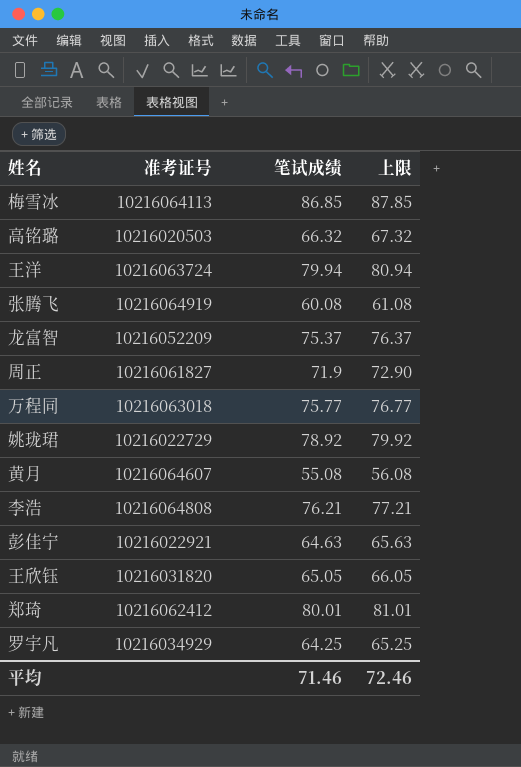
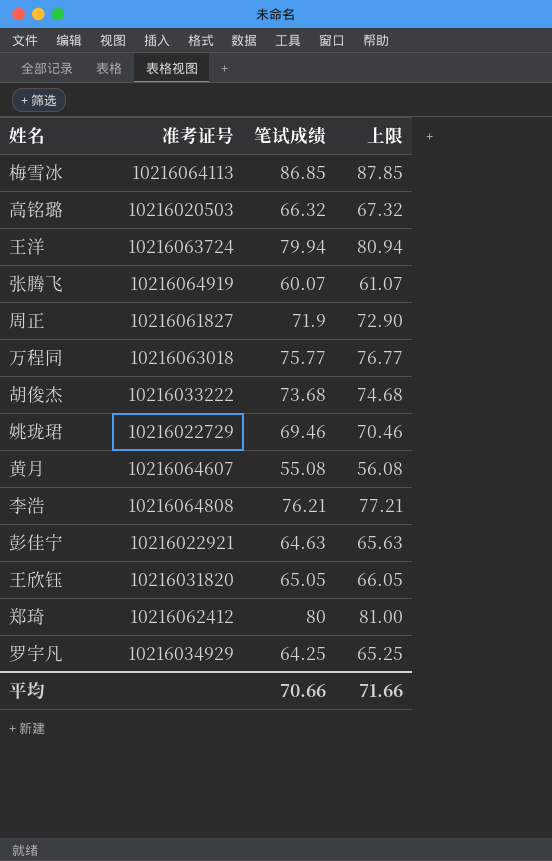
row 龙富智: 10216052209 | 75.37 | 76.37 -> none
张腾飞 | 笔试成绩: 60.08 -> 60.07
张腾飞 | 上限: 61.08 -> 61.07
row 胡俊杰: none -> 10216033222 | 73.68 | 74.68
姚珑珺 | 笔试成绩: 78.92 -> 69.46
姚珑珺 | 上限: 79.92 -> 70.46
郑琦 | 笔试成绩: 80.01 -> 80
郑琦 | 上限: 81.01 -> 81.00
平均 | 笔试成绩: 71.46 -> 70.66
平均 | 上限: 72.46 -> 71.66

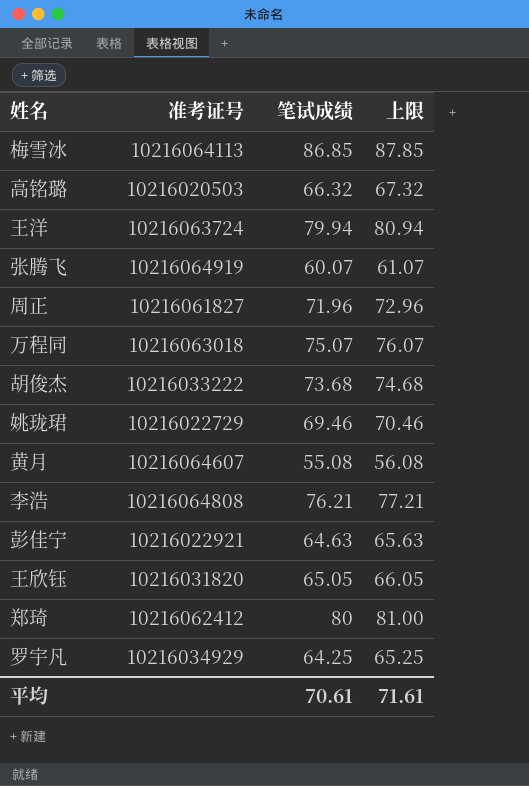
周正 | 笔试成绩: 71.9 -> 71.96
周正 | 上限: 72.90 -> 72.96
万程同 | 笔试成绩: 75.77 -> 75.07
万程同 | 上限: 76.77 -> 76.07
平均 | 笔试成绩: 70.66 -> 70.61
平均 | 上限: 71.66 -> 71.61

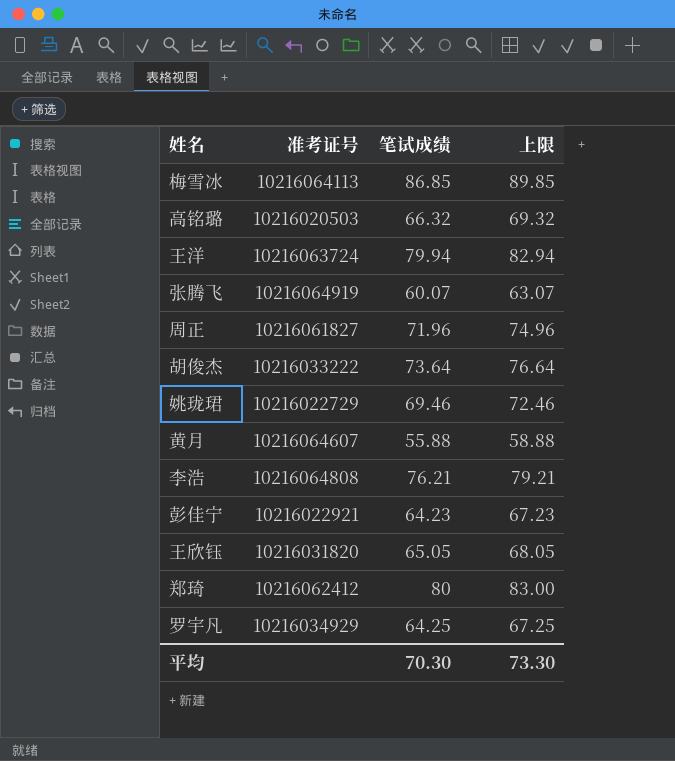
column 上限 | formula: [笔试成绩] + 1 -> [笔试成绩] + 3
row 万程同: 10216063018 | 75.07 | 76.07 -> none
胡俊杰 | 笔试成绩: 73.68 -> 73.64
黄月 | 笔试成绩: 55.08 -> 55.88
彭佳宁 | 笔试成绩: 64.63 -> 64.23
平均 | 笔试成绩: 70.61 -> 70.30
平均 | 上限: 71.61 -> 73.30

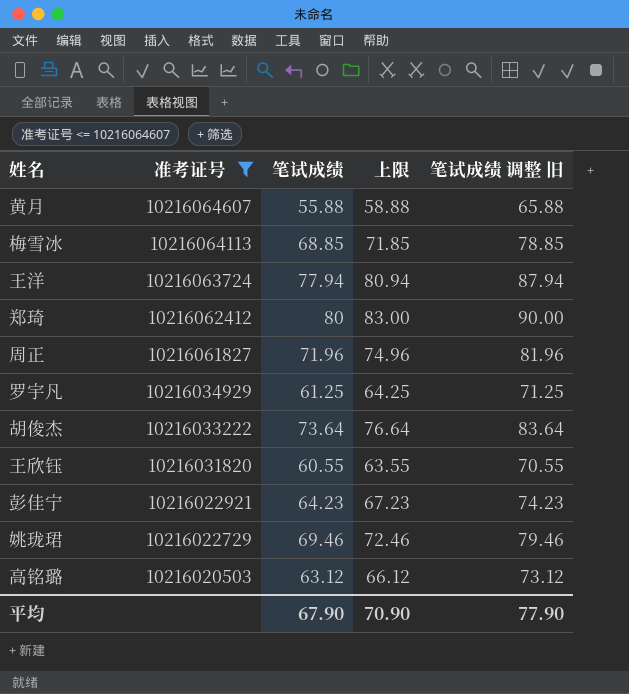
filter: none -> 准考证号 <= 10216064607
row order: none -> 准考证号 descending
column 笔试成绩 调整 旧 | formula: none -> [笔试成绩] + 10
梅雪冰 | 笔试成绩: 86.85 -> 68.85
梅雪冰 | 上限: 89.85 -> 71.85
王洋 | 笔试成绩: 79.94 -> 77.94
王洋 | 上限: 82.94 -> 80.94
罗宇凡 | 笔试成绩: 64.25 -> 61.25
罗宇凡 | 上限: 67.25 -> 64.25
王欣钰 | 笔试成绩: 65.05 -> 60.55
王欣钰 | 上限: 68.05 -> 63.55
高铭璐 | 笔试成绩: 66.32 -> 63.12
高铭璐 | 上限: 69.32 -> 66.12
平均 | 笔试成绩: 70.30 -> 67.90
平均 | 上限: 73.30 -> 70.90

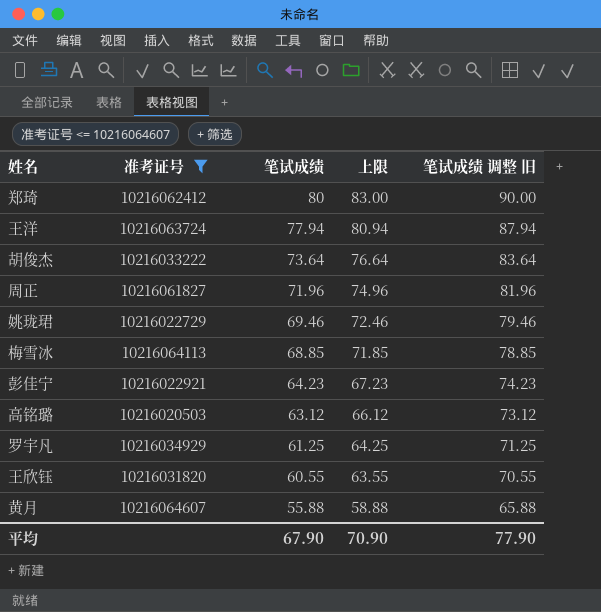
row order: 准考证号 descending -> 笔试成绩 descending

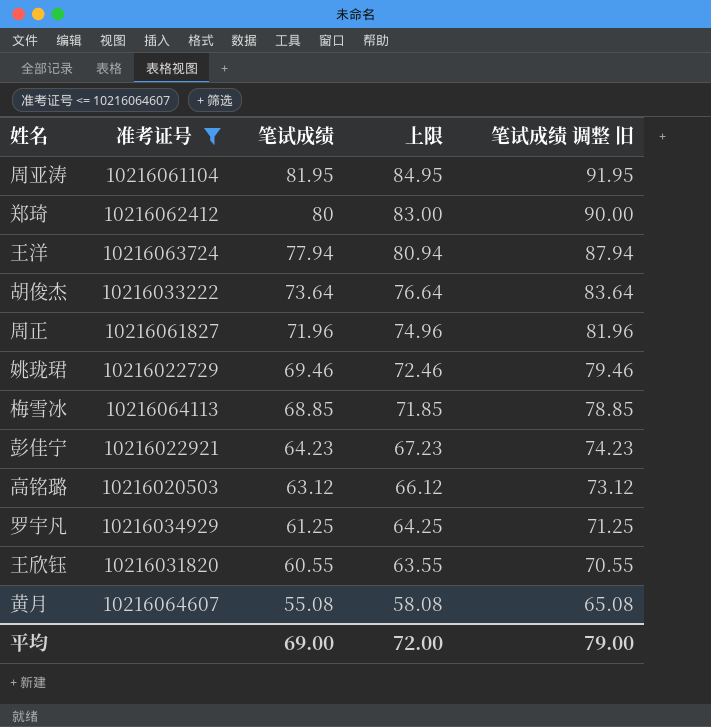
row 周亚涛: none -> 10216061104 | 81.95 | 84.95 | 91.95
黄月 | 笔试成绩: 55.88 -> 55.08
黄月 | 上限: 58.88 -> 58.08
黄月 | 笔试成绩 调整 旧: 65.88 -> 65.08
平均 | 笔试成绩: 67.90 -> 69.00
平均 | 上限: 70.90 -> 72.00
平均 | 笔试成绩 调整 旧: 77.90 -> 79.00

